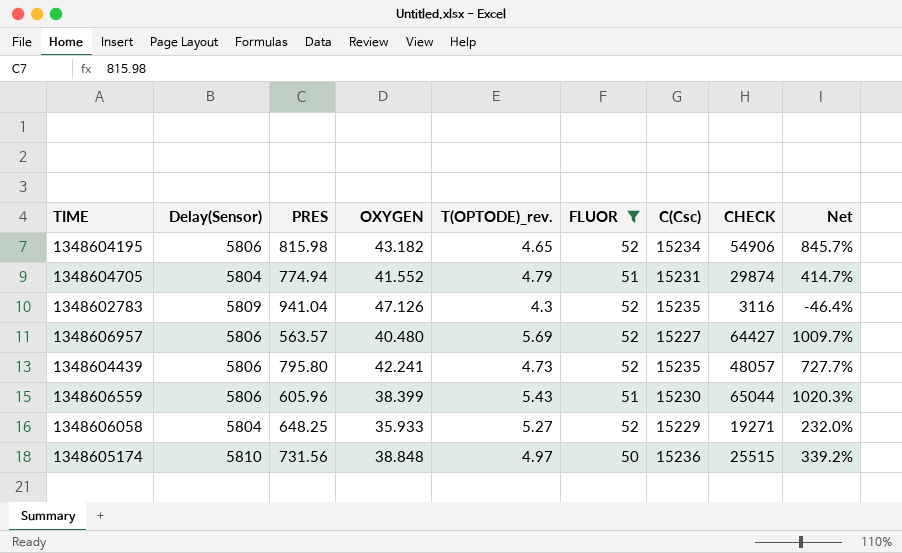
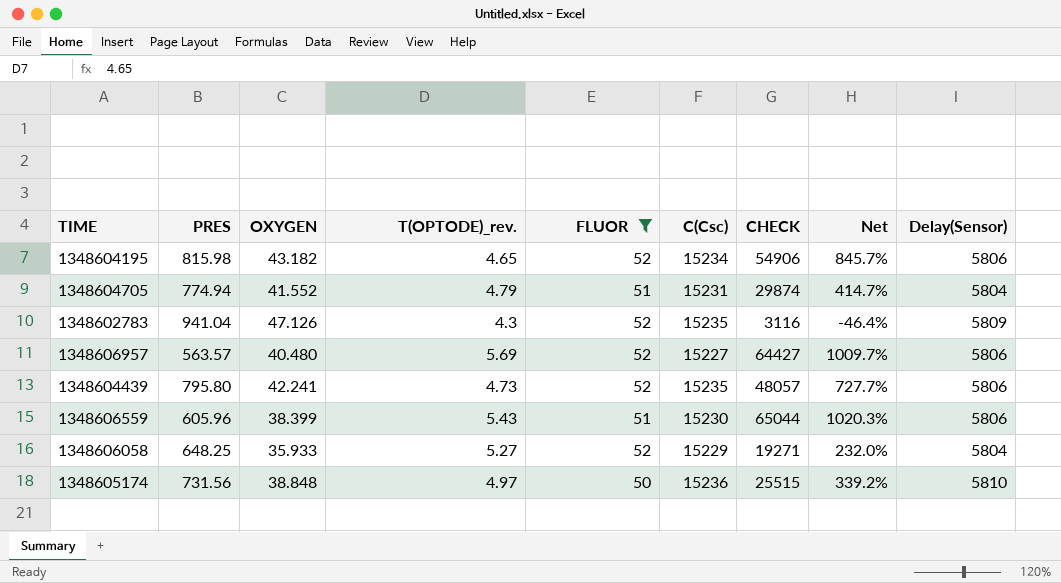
column Delay(Sensor) | position: 2 -> 9

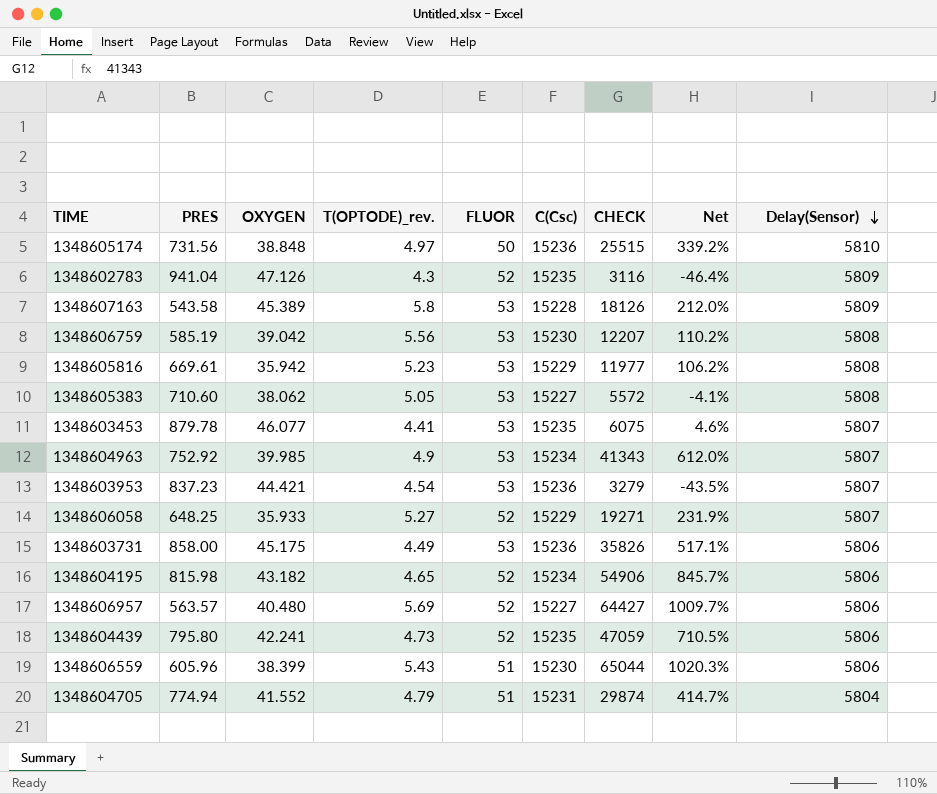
filter: FLUOR != 53 -> none
row order: none -> Delay(Sensor) descending
1348606058 | Net: 232.0% -> 231.9%
1348606058 | Delay(Sensor): 5804 -> 5807
1348604439 | CHECK: 48057 -> 47059
1348604439 | Net: 727.7% -> 710.5%

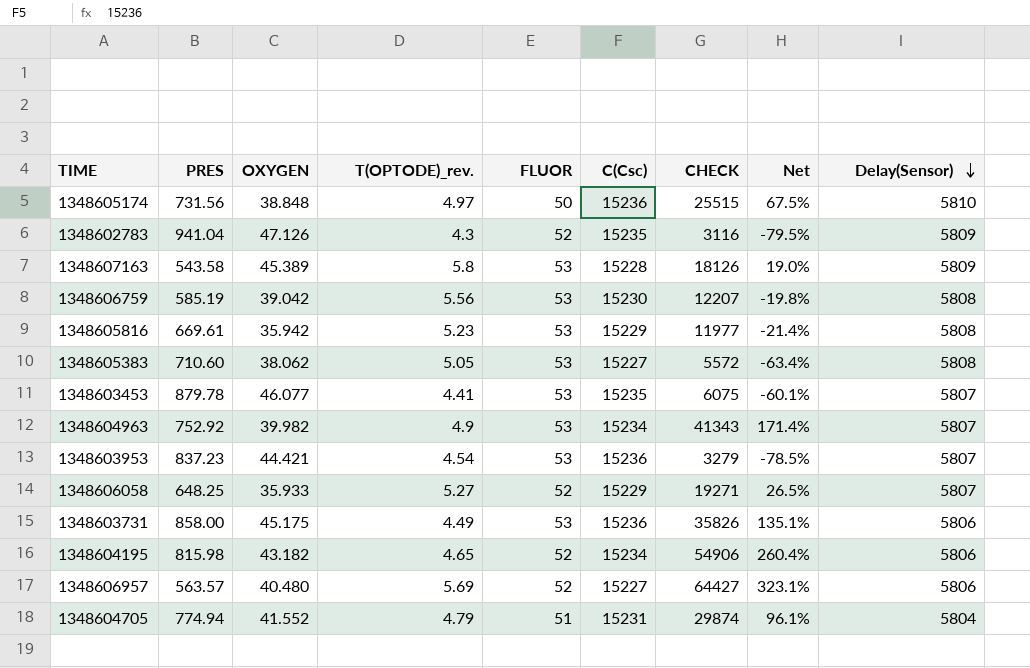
column Net | formula: ([CHECK] - [Delay(Sensor)]) / [Delay(Sensor)] -> ([CHECK] - [C(Csc)]) / [C(Csc)]
row 1348604439: 795.80 | 42.241 | 4.73 | 52 | 15235 | 47059 | 710.5% | 5806 -> none
row 1348606559: 605.96 | 38.399 | 5.43 | 51 | 15230 | 65044 | 1020.3% | 5806 -> none
1348604963 | OXYGEN: 39.985 -> 39.982

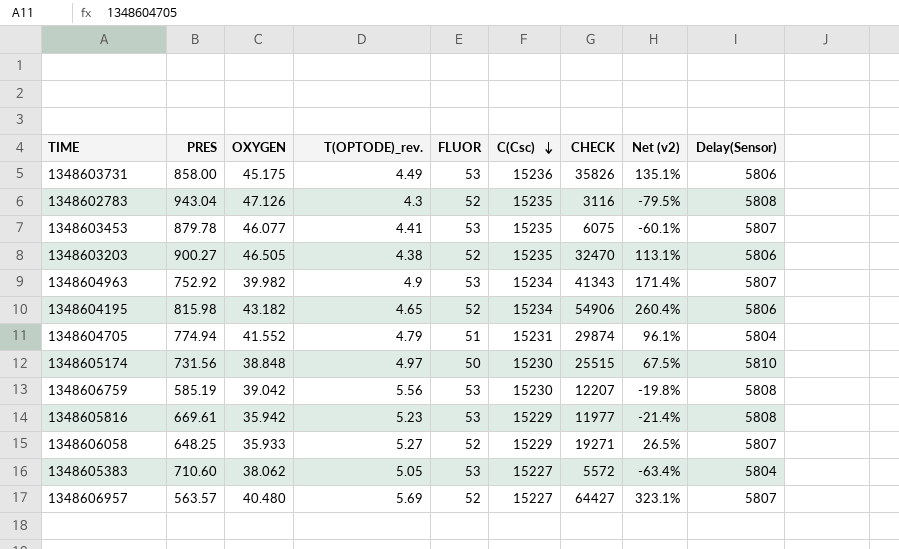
row order: Delay(Sensor) descending -> C(Csc) descending
column name: Net -> Net (v2)
row 1348607163: 543.58 | 45.389 | 5.8 | 53 | 15228 | 18126 | 19.0% | 5809 -> none
row 1348603953: 837.23 | 44.421 | 4.54 | 53 | 15236 | 3279 | -78.5% | 5807 -> none
1348602783 | PRES: 941.04 -> 943.04
1348602783 | Delay(Sensor): 5809 -> 5808
row 1348603203: none -> 900.27 | 46.505 | 4.38 | 52 | 15235 | 32470 | 113.1% | 5806
1348605174 | C(Csc): 15236 -> 15230
1348605383 | Delay(Sensor): 5808 -> 5804
1348606957 | Delay(Sensor): 5806 -> 5807

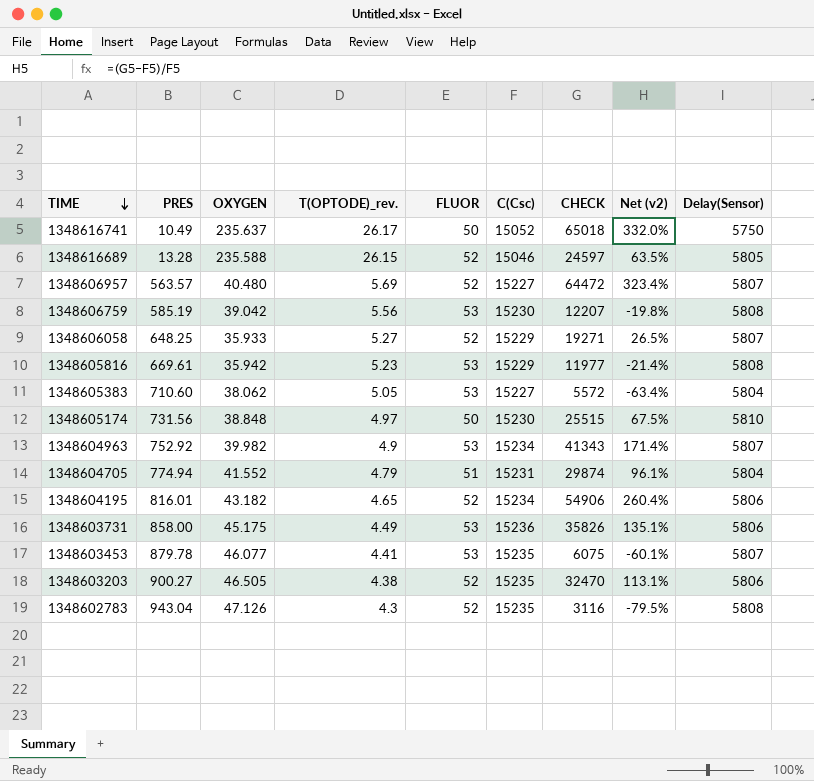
row order: C(Csc) descending -> TIME descending
row 1348616741: none -> 10.49 | 235.637 | 26.17 | 50 | 15052 | 65018 | 332.0% | 5750
row 1348616689: none -> 13.28 | 235.588 | 26.15 | 52 | 15046 | 24597 | 63.5% | 5805
1348606957 | CHECK: 64427 -> 64472
1348606957 | Net (v2): 323.1% -> 323.4%
1348604195 | PRES: 815.98 -> 816.01

